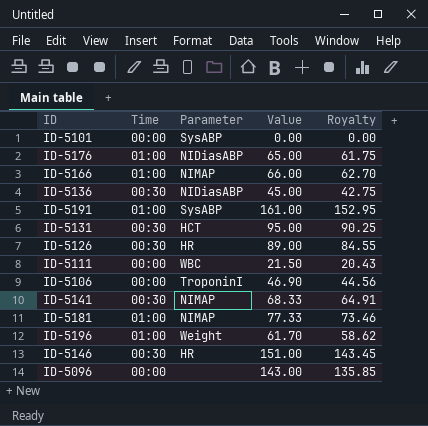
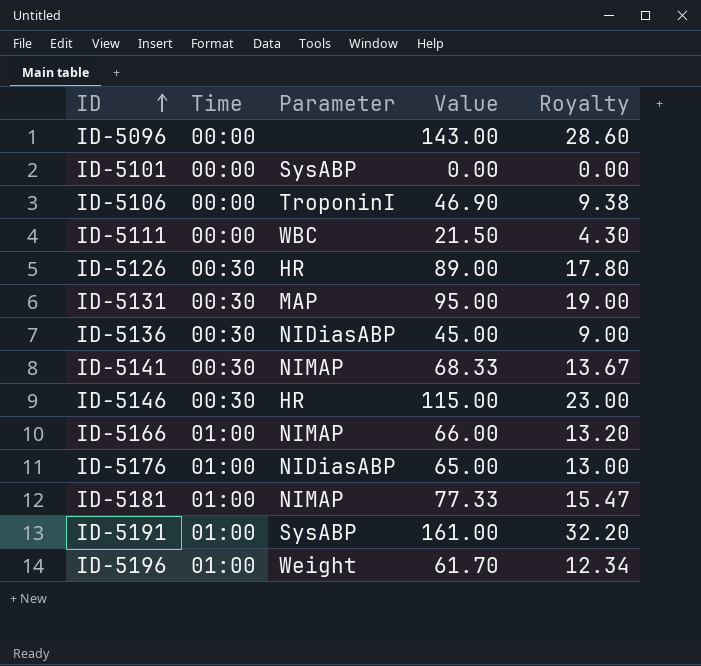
row order: none -> ID ascending
column Royalty | formula: [Value] * 0.95 -> [Value] * 0.2
ID-5131 | Parameter: HCT -> MAP
ID-5146 | Value: 151.00 -> 115.00

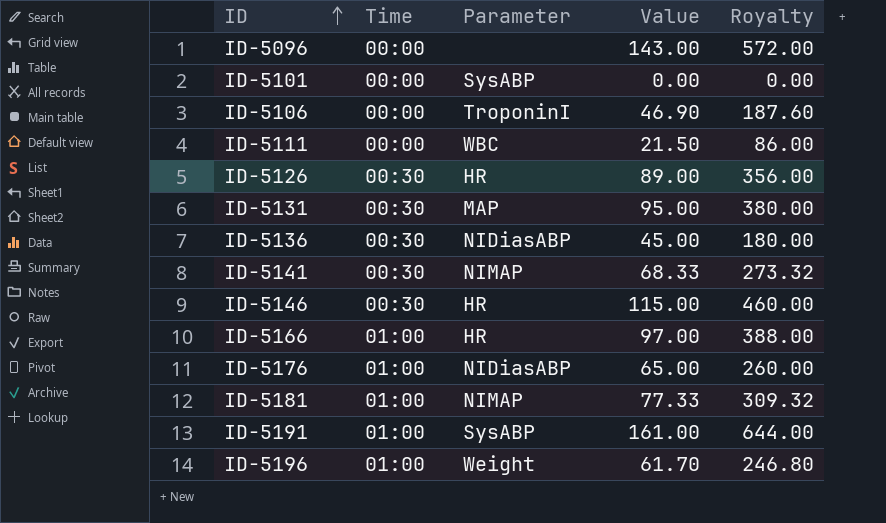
column Royalty | formula: [Value] * 0.2 -> [Value] * 4
ID-5166 | Parameter: NIMAP -> HR
ID-5166 | Value: 66.00 -> 97.00

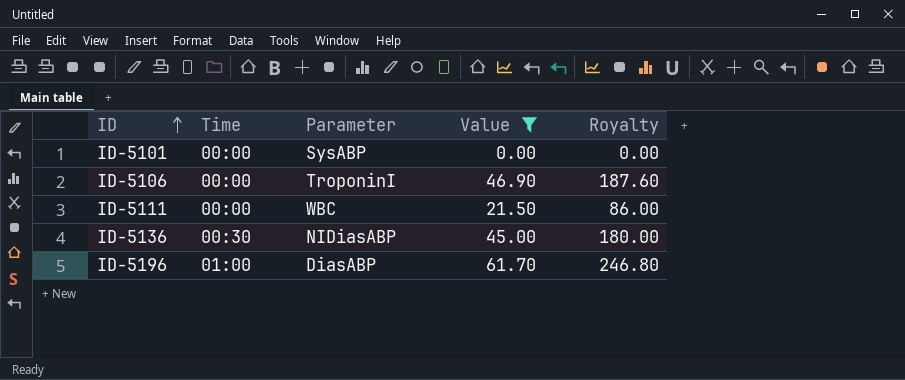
filter: none -> Value <= 61.70
ID-5196 | Parameter: Weight -> DiasABP

